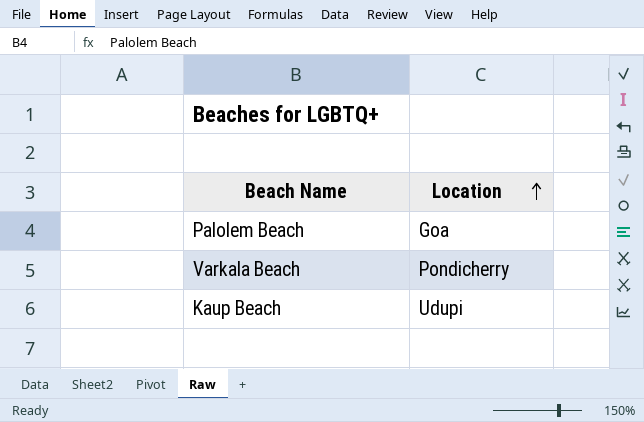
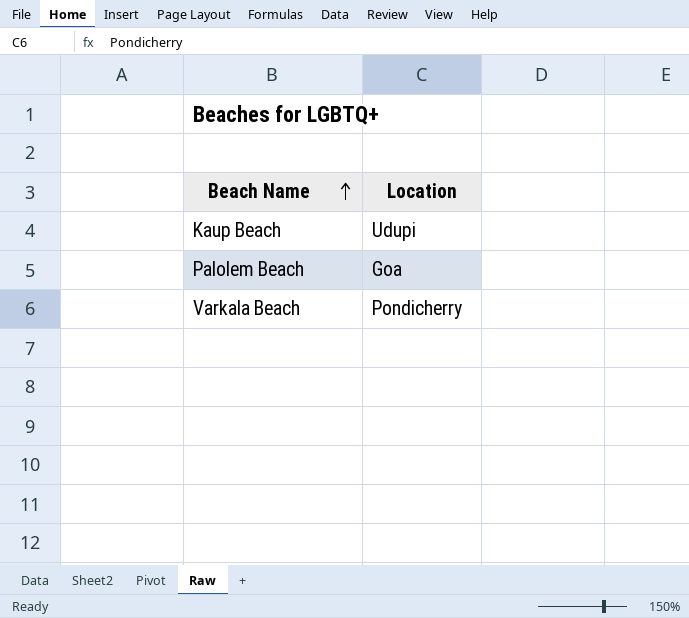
row order: Location ascending -> Beach Name ascending

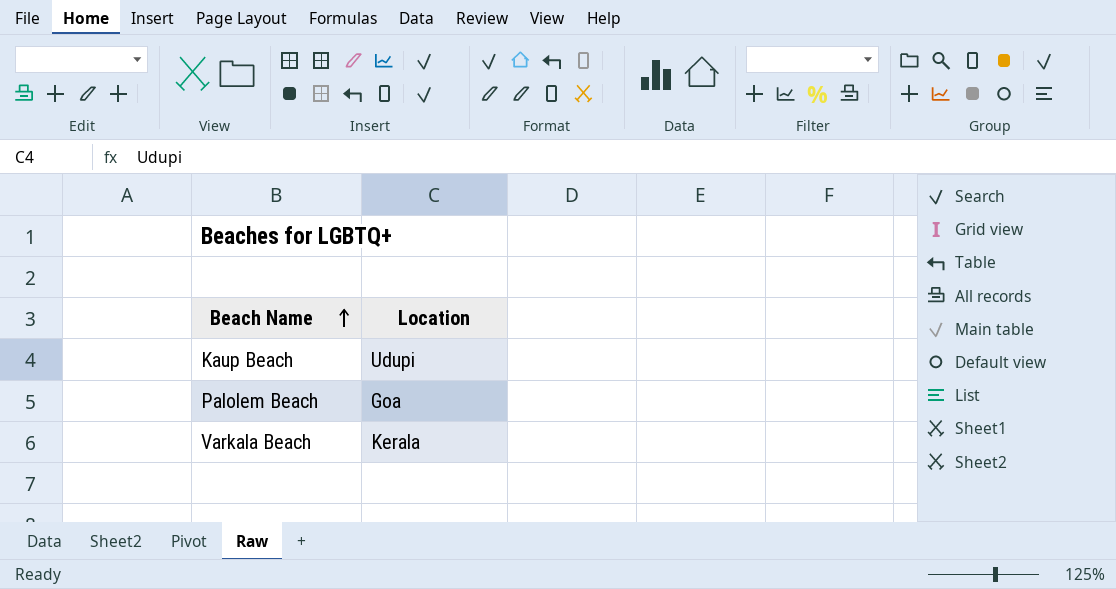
Varkala Beach | Location: Pondicherry -> Kerala

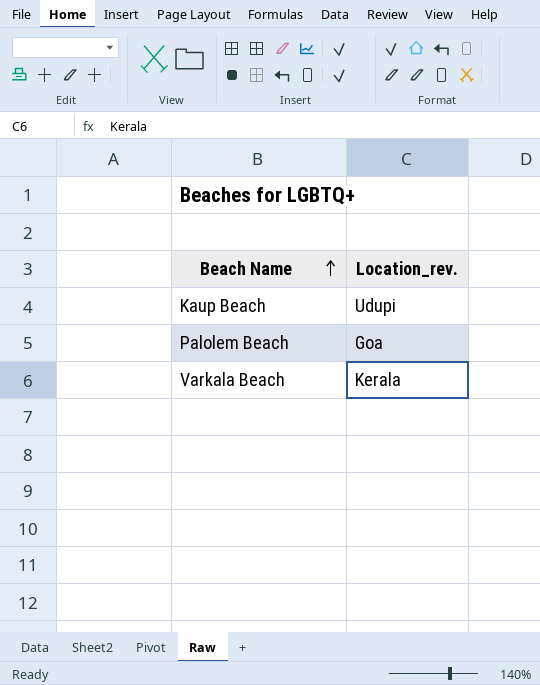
column name: Location -> Location_rev.

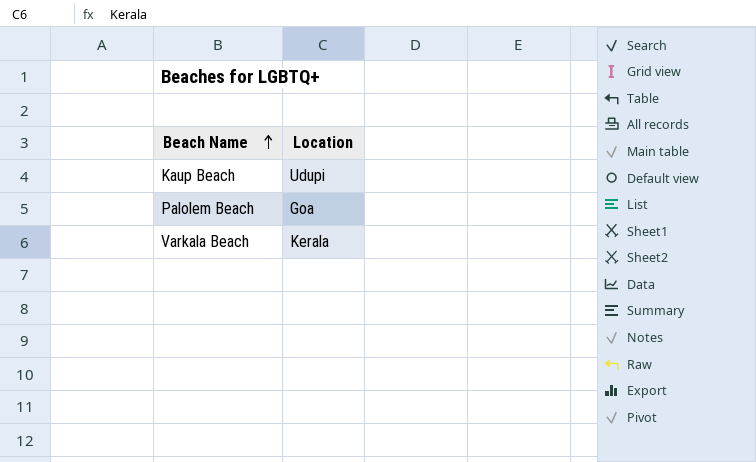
column name: Location_rev. -> Location

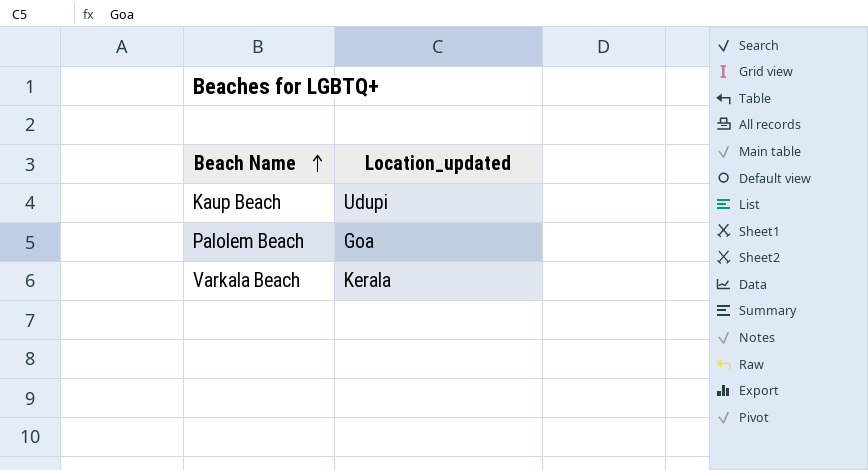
column name: Location -> Location_updated

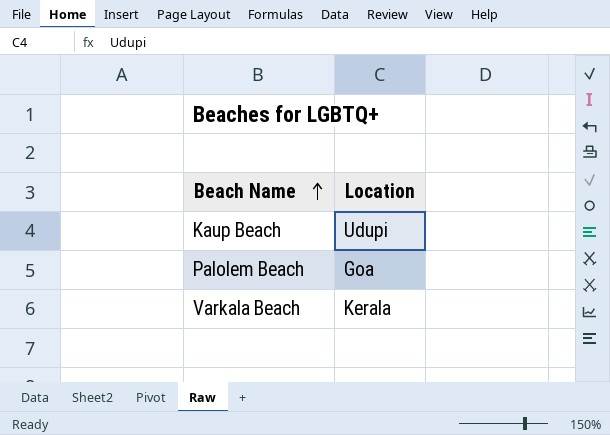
column name: Location_updated -> Location

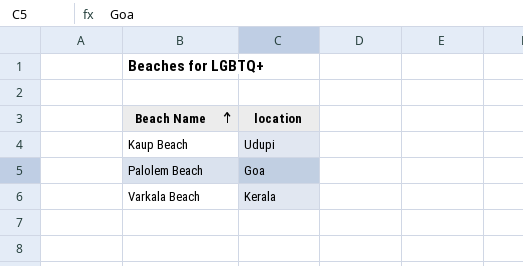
column name: Location -> location

